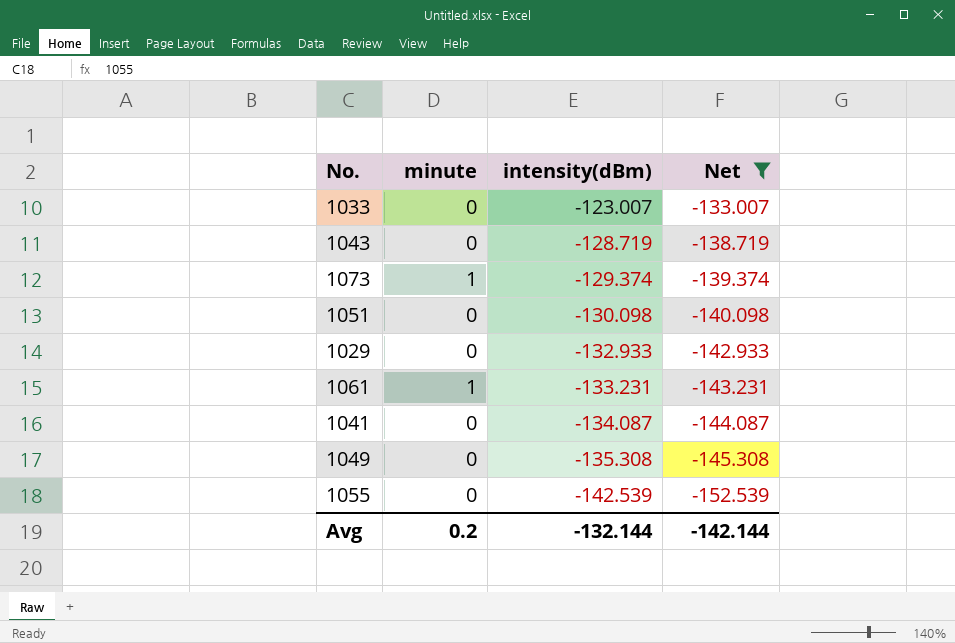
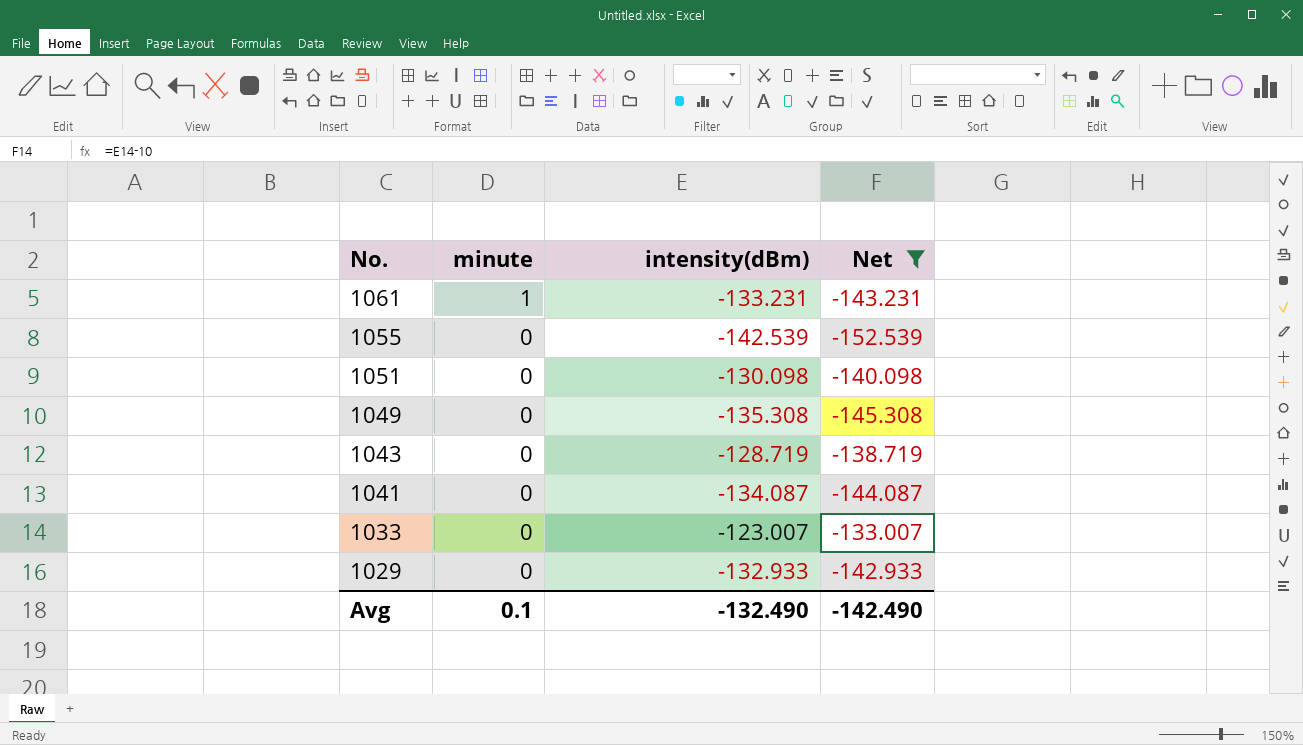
row order: intensity(dBm) descending -> No. descending
row 1073: 1 | -129.374 | -139.374 -> none
Avg | minute: 0.2 -> 0.1
Avg | intensity(dBm): -132.144 -> -132.490
Avg | Net: -142.144 -> -142.490

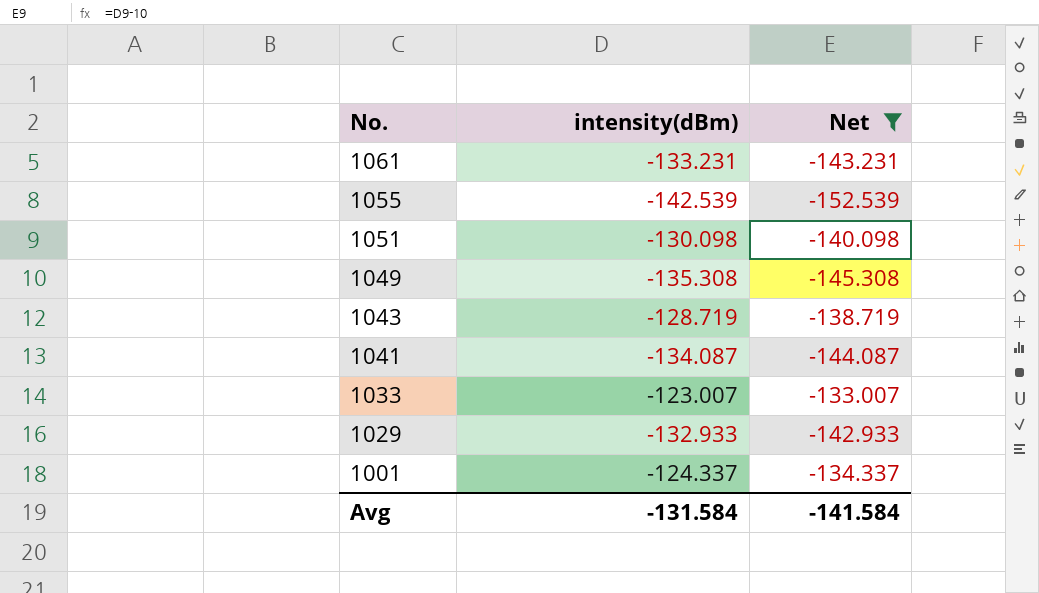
column minute | position: 2 -> none
row 1001: none -> -124.337 | -134.337
Avg | intensity(dBm): -132.490 -> -131.584
Avg | Net: -142.490 -> -141.584

